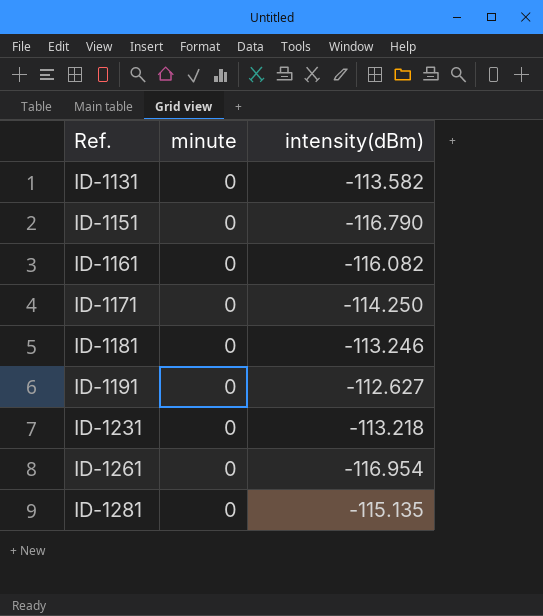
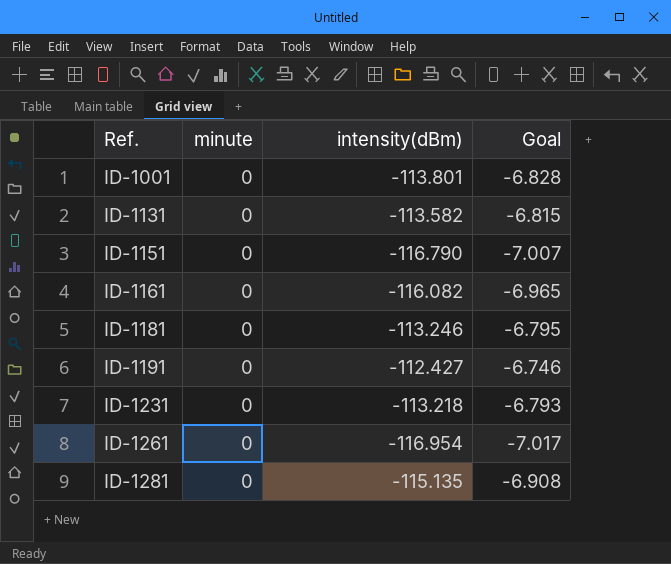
column Goal | formula: none -> [intensity(dBm)] * 0.06
row ID-1171: 0 | -114.250 -> none
row ID-1001: none -> 0 | -113.801 | -6.828
ID-1191 | intensity(dBm): -112.627 -> -112.427

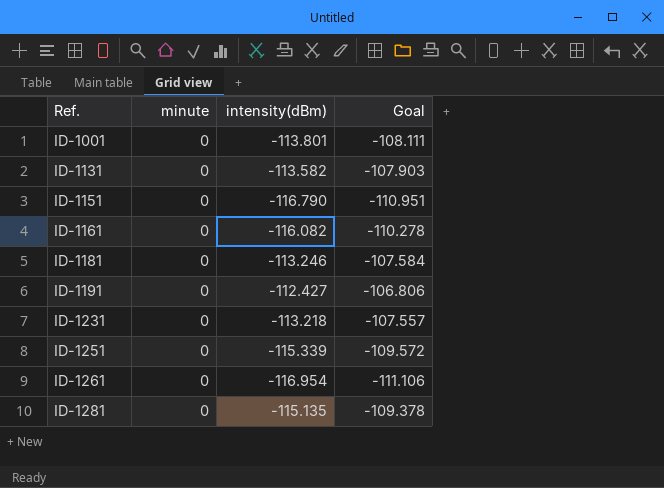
column Goal | formula: [intensity(dBm)] * 0.06 -> [intensity(dBm)] * 0.95
row ID-1251: none -> 0 | -115.339 | -109.572

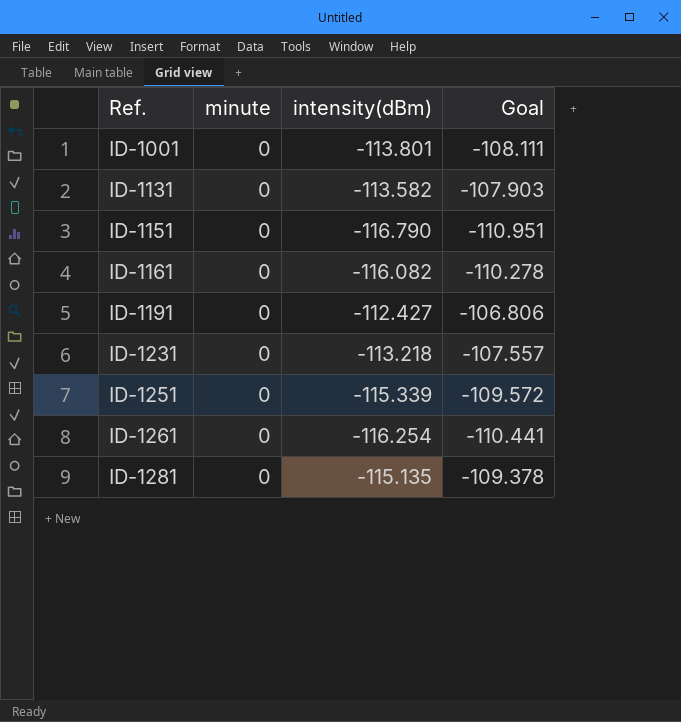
row ID-1181: 0 | -113.246 | -107.584 -> none
ID-1261 | intensity(dBm): -116.954 -> -116.254
ID-1261 | Goal: -111.106 -> -110.441

